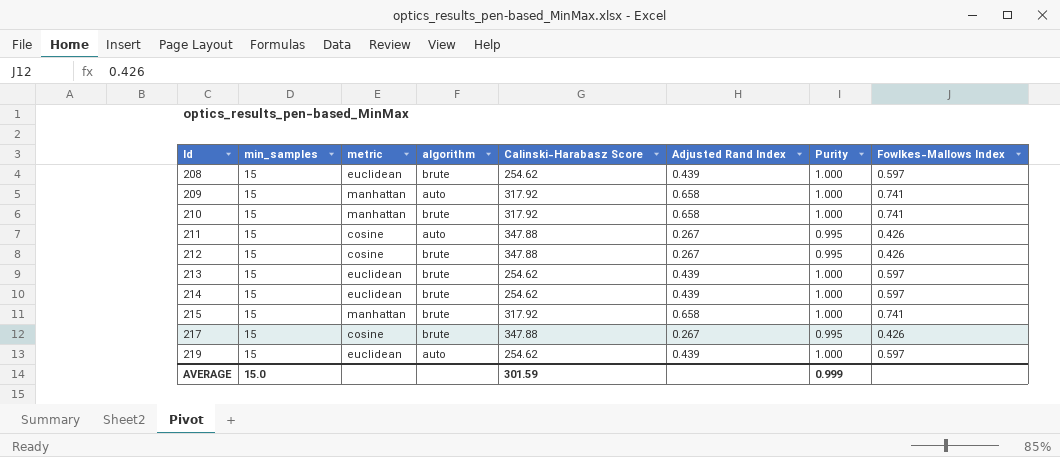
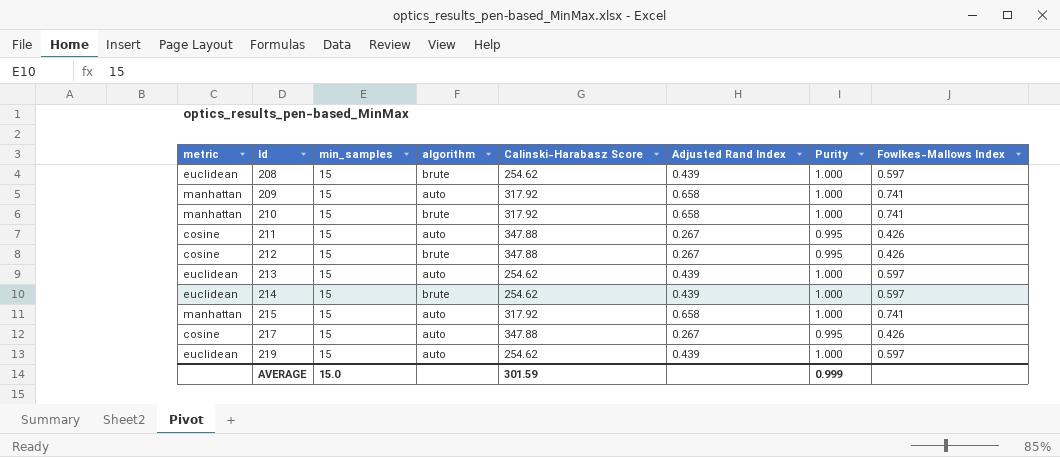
column metric | position: 3 -> 1
213 | algorithm: brute -> auto
215 | algorithm: brute -> auto
217 | algorithm: brute -> auto

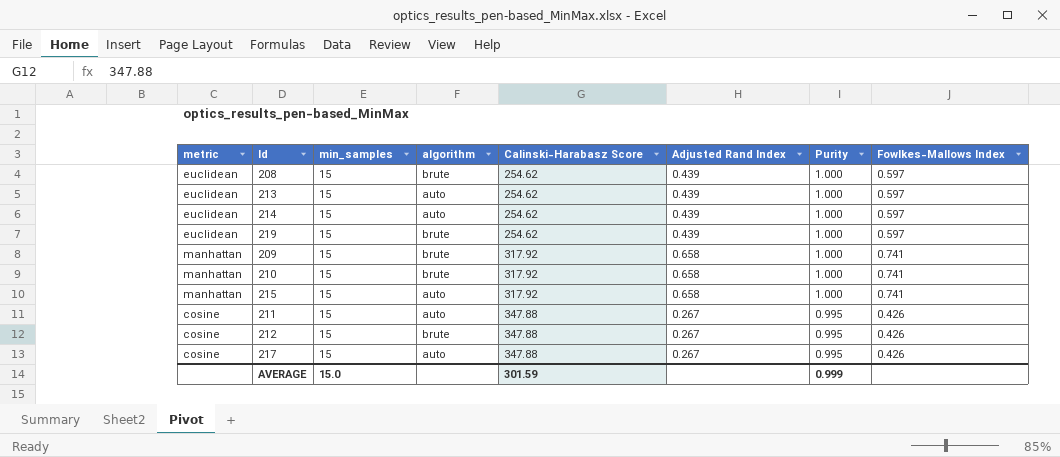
row order: Id ascending -> Calinski-Harabasz Score ascending
214 | algorithm: brute -> auto
219 | algorithm: auto -> brute
209 | algorithm: auto -> brute

